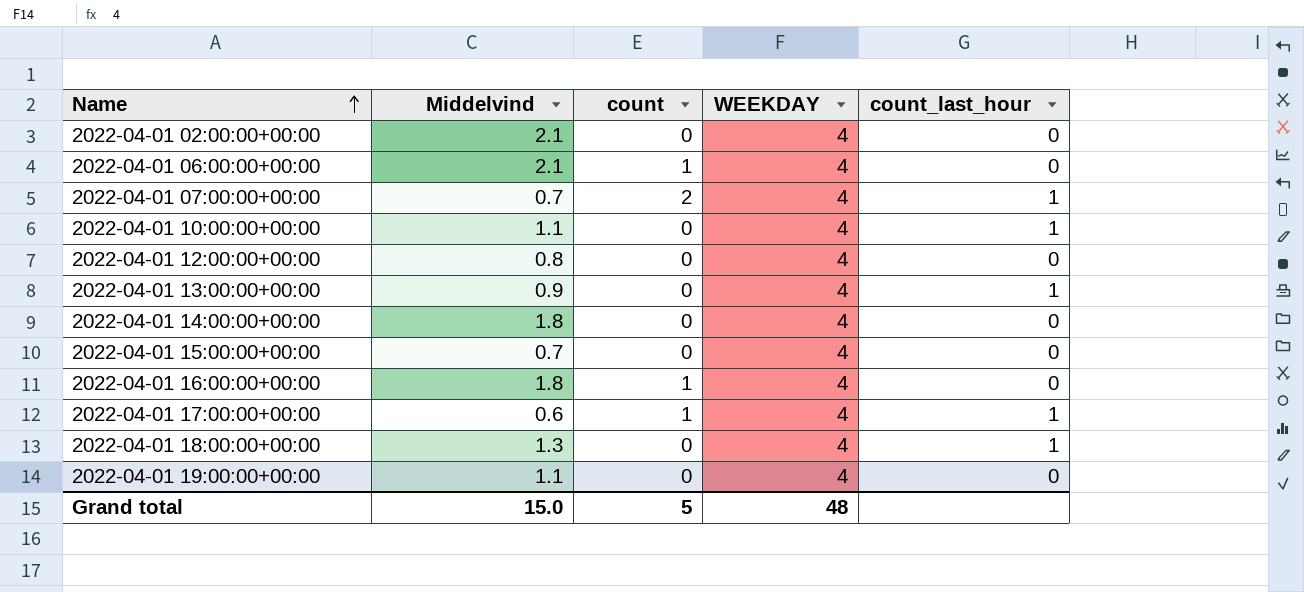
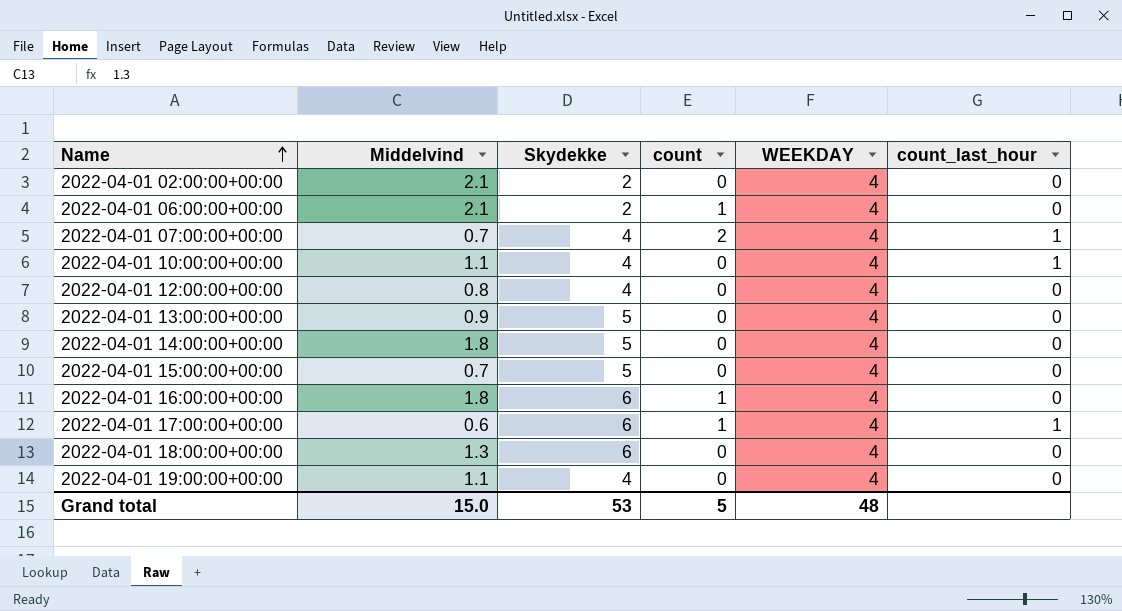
column Skydekke | position: none -> 3
2022-04-01 13:00:00+00:00 | count_last_hour: 1 -> 0
2022-04-01 18:00:00+00:00 | count_last_hour: 1 -> 0

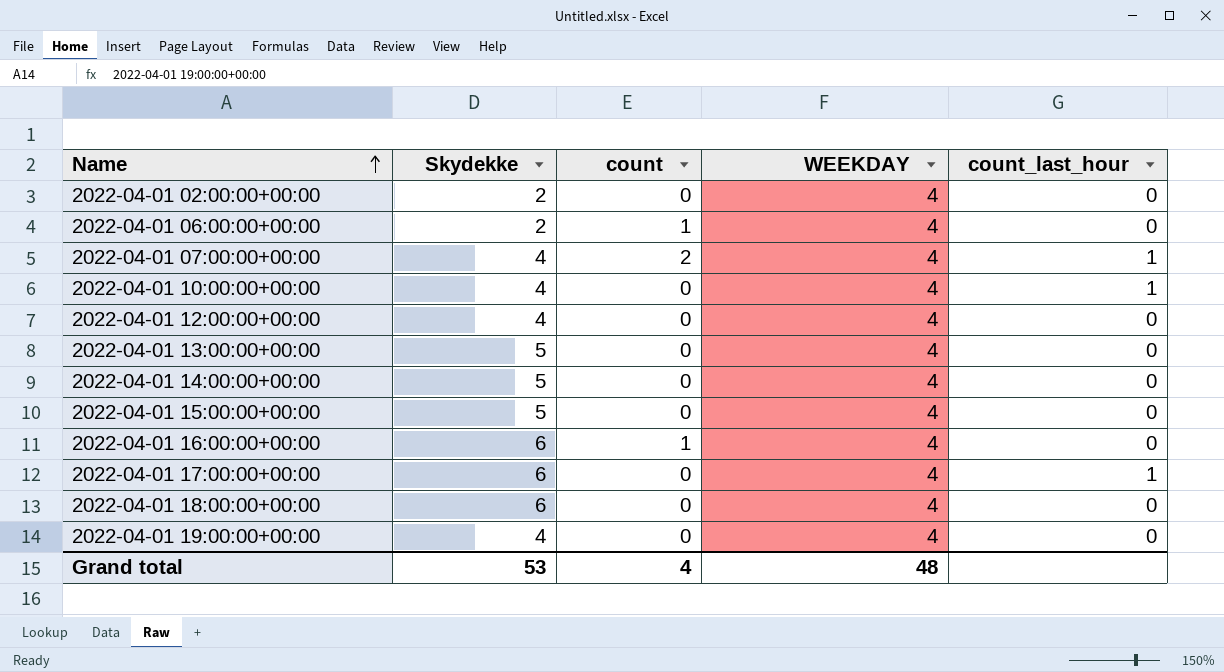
column Middelvind | position: 2 -> none
2022-04-01 17:00:00+00:00 | count: 1 -> 0
Grand total | count: 5 -> 4

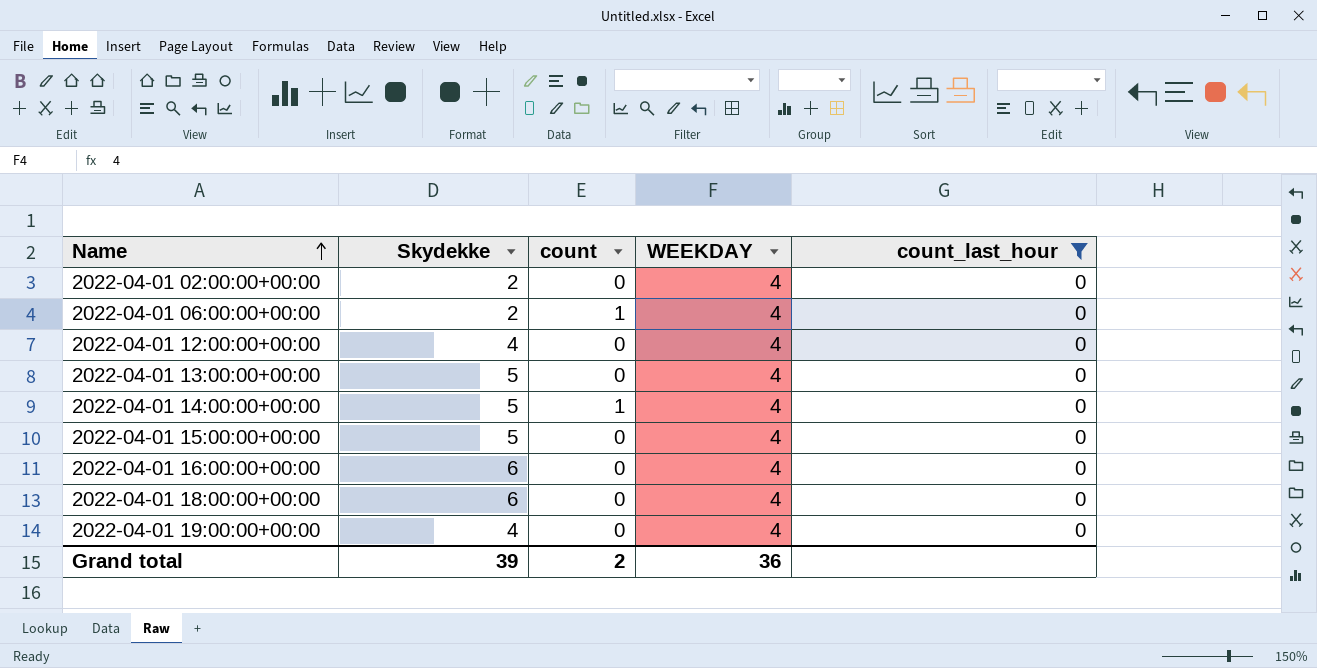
filter: none -> count_last_hour = 0
2022-04-01 14:00:00+00:00 | count: 0 -> 1
2022-04-01 16:00:00+00:00 | count: 1 -> 0
Grand total | Skydekke: 53 -> 39
Grand total | count: 4 -> 2
Grand total | WEEKDAY: 48 -> 36

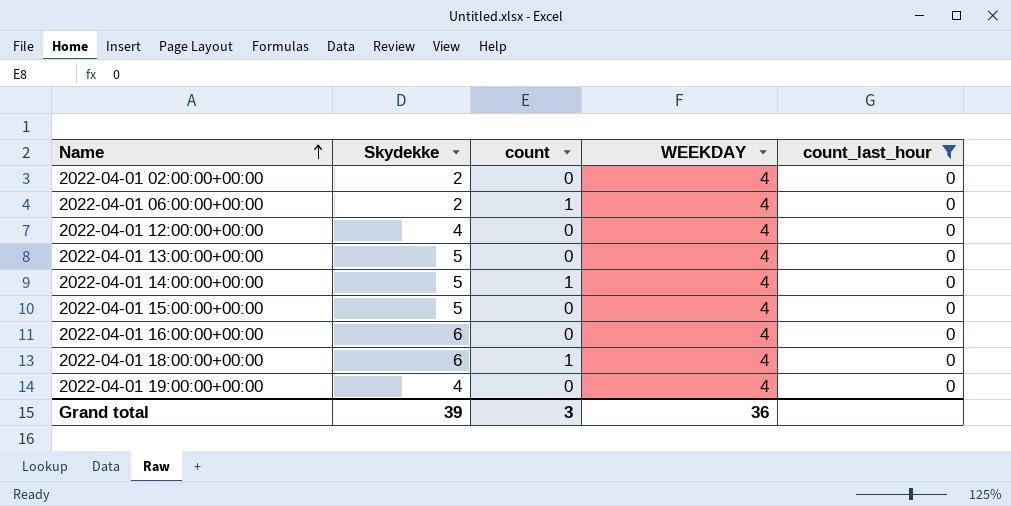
2022-04-01 18:00:00+00:00 | count: 0 -> 1
Grand total | count: 2 -> 3

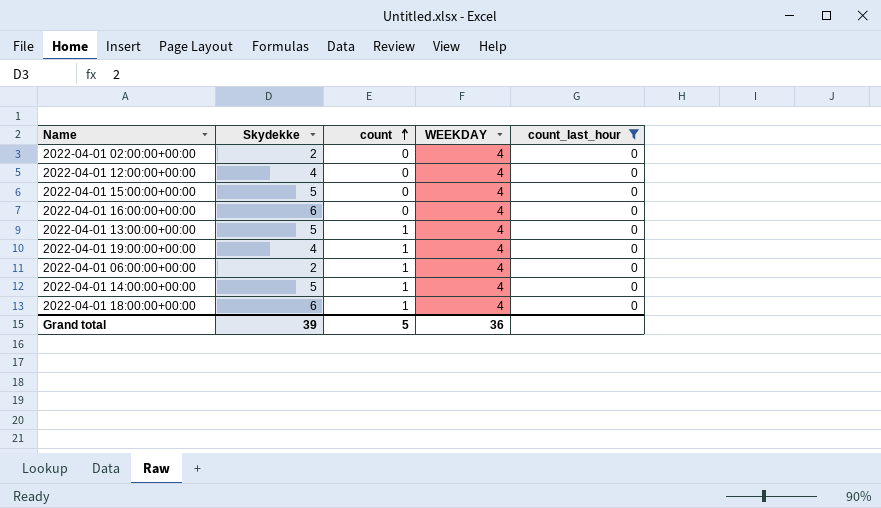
row order: Name ascending -> count ascending
2022-04-01 13:00:00+00:00 | count: 0 -> 1
2022-04-01 19:00:00+00:00 | count: 0 -> 1
Grand total | count: 3 -> 5

